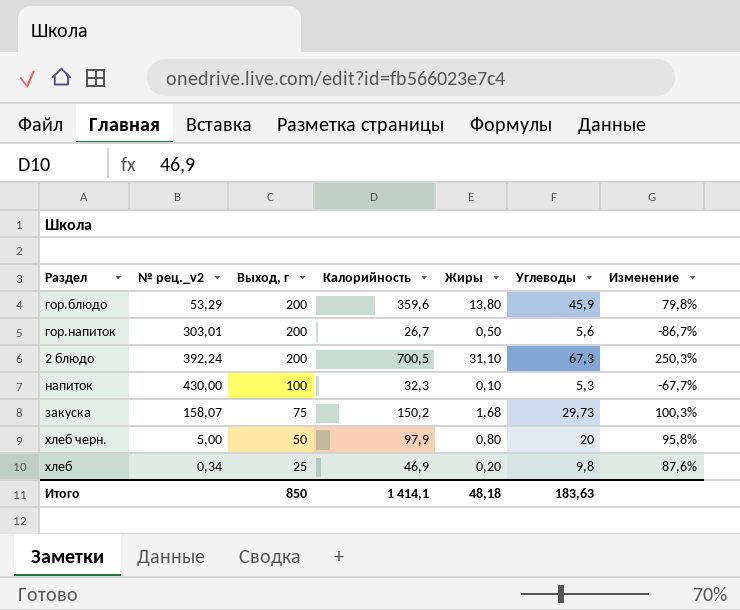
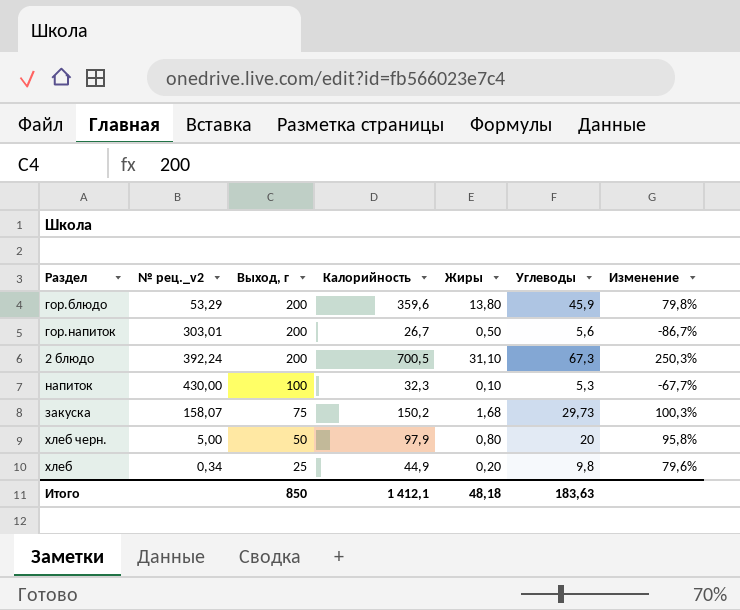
хлеб | Калорийность: 46,9 -> 44,9
хлеб | Изменение: 87,6% -> 79,6%
Итого | Калорийность: 1 414,1 -> 1 412,1

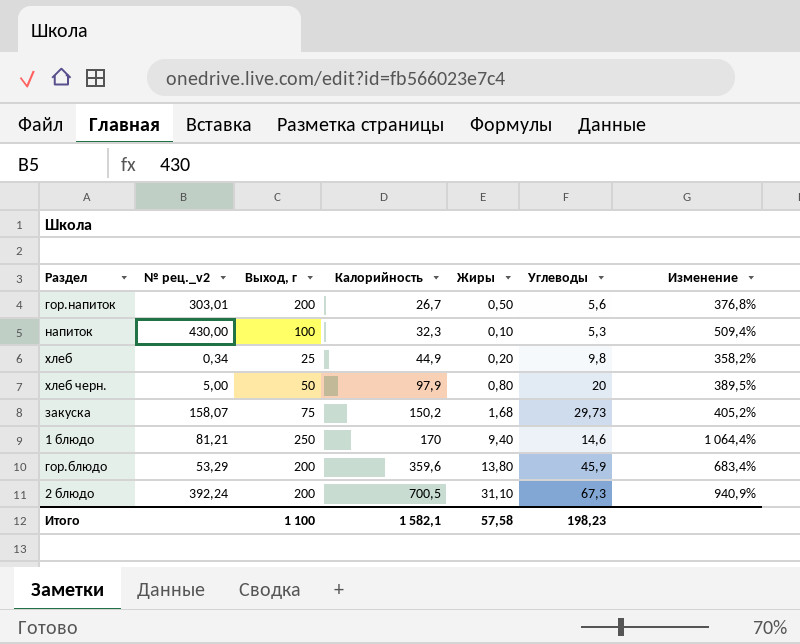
row order: Выход, г descending -> Калорийность ascending
column Изменение | formula: ([Калорийность] - [Выход, г]) / [Выход, г] -> ([Калорийность] - [Углеводы]) / [Углеводы]
row 1 блюдо: none -> 81,21 | 250 | 170 | 9,40 | 14,6 | 1 064,4%
Итого | Выход, г: 850 -> 1 100
Итого | Калорийность: 1 412,1 -> 1 582,1
Итого | Жиры: 48,18 -> 57,58
Итого | Углеводы: 183,63 -> 198,23

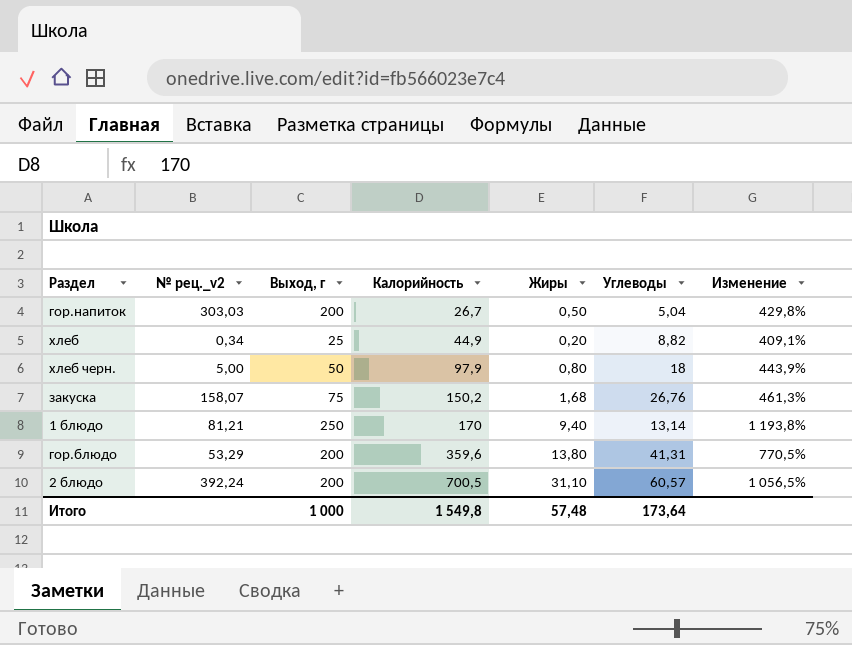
row напиток: 430,00 | 100 | 32,3 | 0,10 | 5,3 | 509,4% -> none
гор.напиток | № рец._v2: 303,01 -> 303,03
гор.напиток | Углеводы: 5,6 -> 5,04
гор.напиток | Изменение: 376,8% -> 429,8%
хлеб | Углеводы: 9,8 -> 8,82
хлеб | Изменение: 358,2% -> 409,1%
хлеб черн. | Углеводы: 20 -> 18
хлеб черн. | Изменение: 389,5% -> 443,9%
закуска | Углеводы: 29,73 -> 26,76
закуска | Изменение: 405,2% -> 461,3%
1 блюдо | Углеводы: 14,6 -> 13,14
1 блюдо | Изменение: 1 064,4% -> 1 193,8%
гор.блюдо | Углеводы: 45,9 -> 41,31
гор.блюдо | Изменение: 683,4% -> 770,5%
2 блюдо | Углеводы: 67,3 -> 60,57
2 блюдо | Изменение: 940,9% -> 1 056,5%
Итого | Выход, г: 1 100 -> 1 000
Итого | Калорийность: 1 582,1 -> 1 549,8
Итого | Жиры: 57,58 -> 57,48
Итого | Углеводы: 198,23 -> 173,64

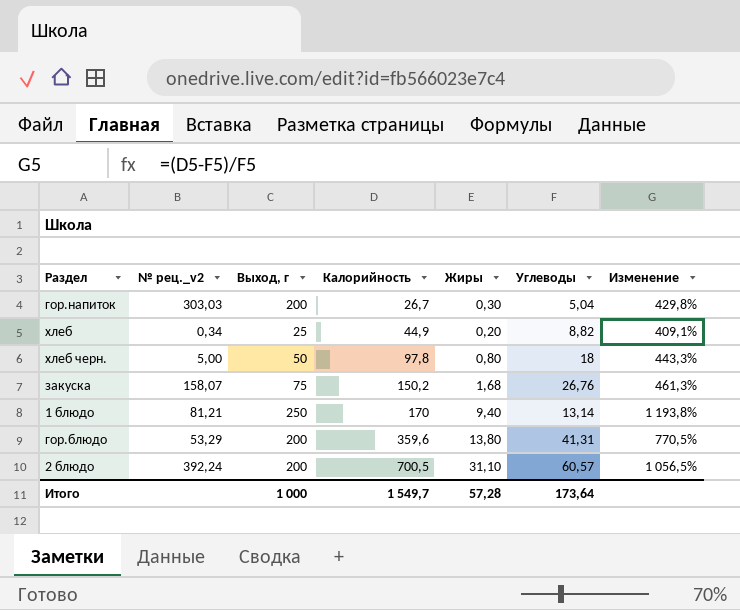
гор.напиток | Жиры: 0,50 -> 0,30
хлеб черн. | Калорийность: 97,9 -> 97,8
хлеб черн. | Изменение: 443,9% -> 443,3%
Итого | Калорийность: 1 549,8 -> 1 549,7
Итого | Жиры: 57,48 -> 57,28

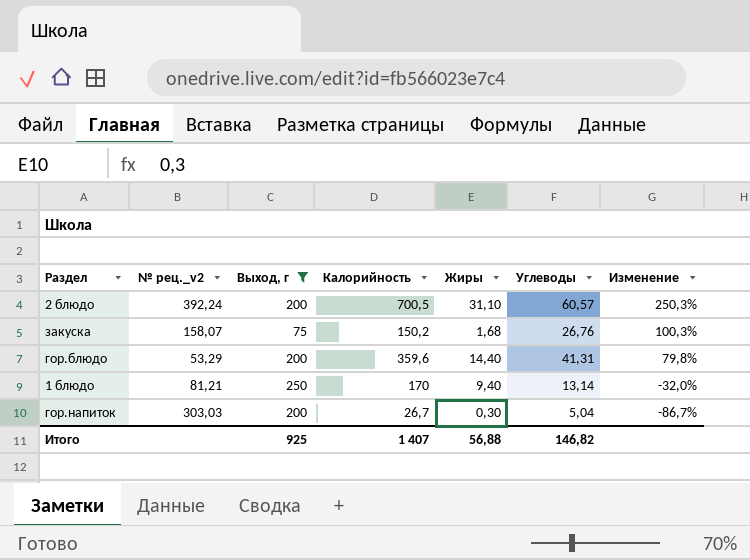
filter: none -> Выход, г >= 75
row order: Калорийность ascending -> Изменение descending
column Изменение | formula: ([Калорийность] - [Углеводы]) / [Углеводы] -> ([Калорийность] - [Выход, г]) / [Выход, г]
гор.блюдо | Жиры: 13,80 -> 14,40
Итого | Выход, г: 1 000 -> 925
Итого | Калорийность: 1 549,7 -> 1 407
Итого | Жиры: 57,28 -> 56,88
Итого | Углеводы: 173,64 -> 146,82

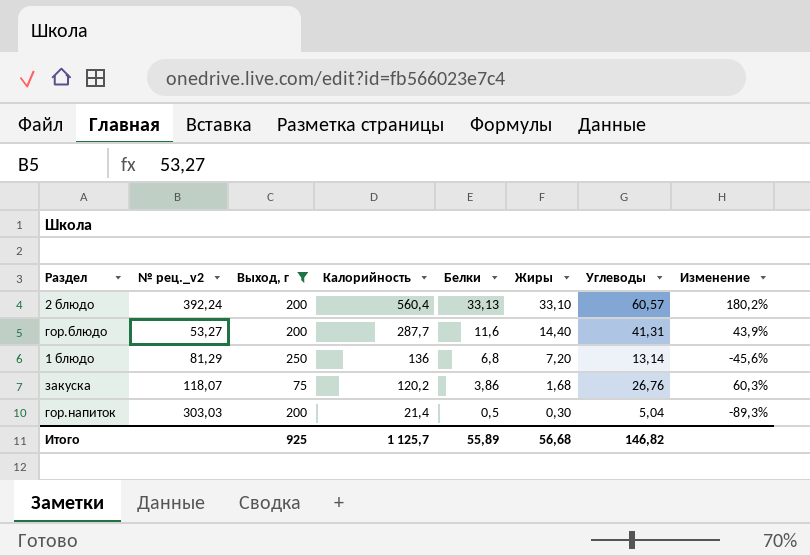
row order: Изменение descending -> Калорийность descending
column Белки | position: none -> 5
2 блюдо | Калорийность: 700,5 -> 560,4
2 блюдо | Жиры: 31,10 -> 33,10
2 блюдо | Изменение: 250,3% -> 180,2%
гор.блюдо | № рец._v2: 53,29 -> 53,27
гор.блюдо | Калорийность: 359,6 -> 287,7
гор.блюдо | Изменение: 79,8% -> 43,9%
1 блюдо | № рец._v2: 81,21 -> 81,29
1 блюдо | Калорийность: 170 -> 136
1 блюдо | Жиры: 9,40 -> 7,20
1 блюдо | Изменение: -32,0% -> -45,6%
закуска | № рец._v2: 158,07 -> 118,07
закуска | Калорийность: 150,2 -> 120,2
закуска | Изменение: 100,3% -> 60,3%
гор.напиток | Калорийность: 26,7 -> 21,4
гор.напиток | Изменение: -86,7% -> -89,3%
Итого | Калорийность: 1 407 -> 1 125,7
Итого | Жиры: 56,88 -> 56,68

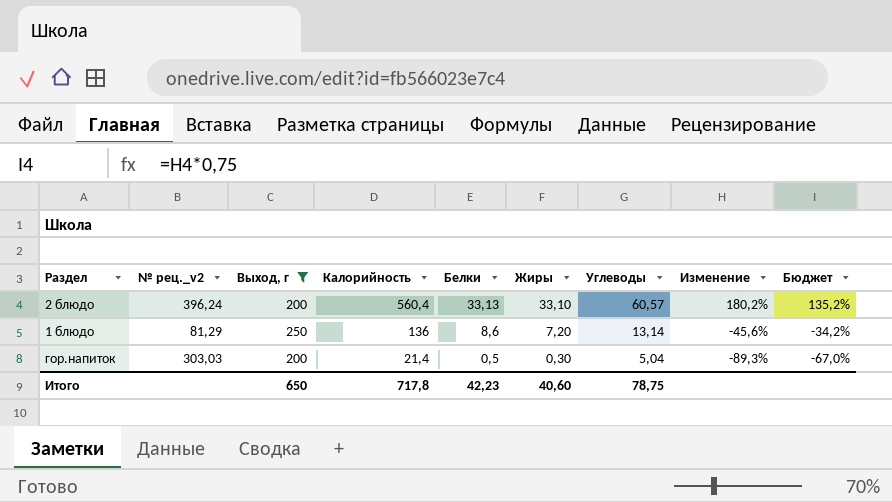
column Бюджет | formula: none -> [Изменение] * 0,75
row гор.блюдо: 53,27 | 200 | 287,7 | 11,6 | 14,40 | 41,31 | 43,9% -> none
row закуска: 118,07 | 75 | 120,2 | 3,86 | 1,68 | 26,76 | 60,3% -> none
2 блюдо | № рец._v2: 392,24 -> 396,24
1 блюдо | Белки: 6,8 -> 8,6
Итого | Выход, г: 925 -> 650
Итого | Калорийность: 1 125,7 -> 717,8
Итого | Белки: 55,89 -> 42,23
Итого | Жиры: 56,68 -> 40,60
Итого | Углеводы: 146,82 -> 78,75

